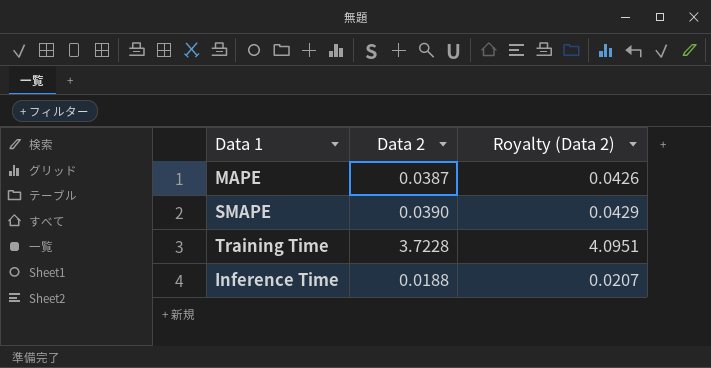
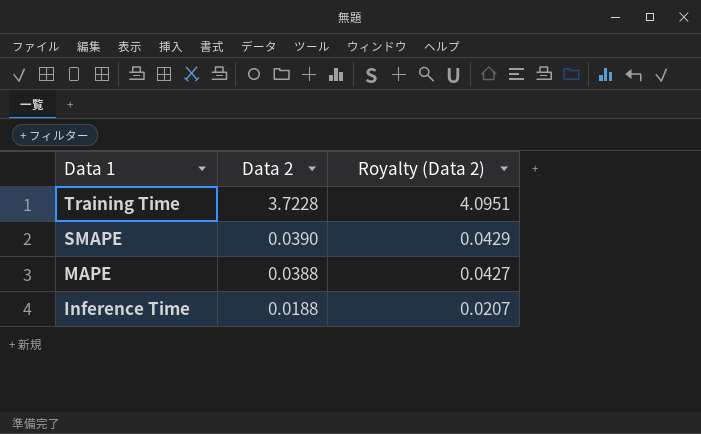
row order: none -> Data 1 descending
MAPE | Data 2: 0.0387 -> 0.0388
MAPE | Royalty (Data 2): 0.0426 -> 0.0427

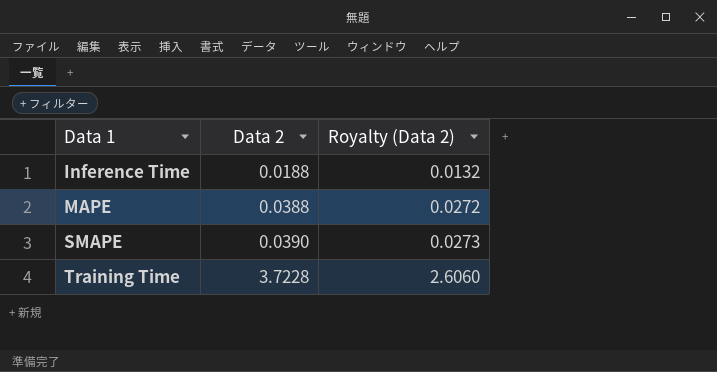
row order: Data 1 descending -> Data 1 ascending
column Royalty (Data 2) | formula: [Data 2] * 1.1 -> [Data 2] * 0.7

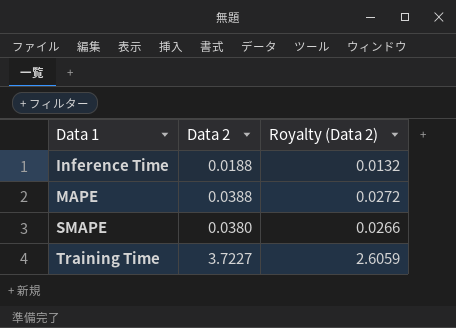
SMAPE | Data 2: 0.0390 -> 0.0380
SMAPE | Royalty (Data 2): 0.0273 -> 0.0266
Training Time | Data 2: 3.7228 -> 3.7227
Training Time | Royalty (Data 2): 2.6060 -> 2.6059

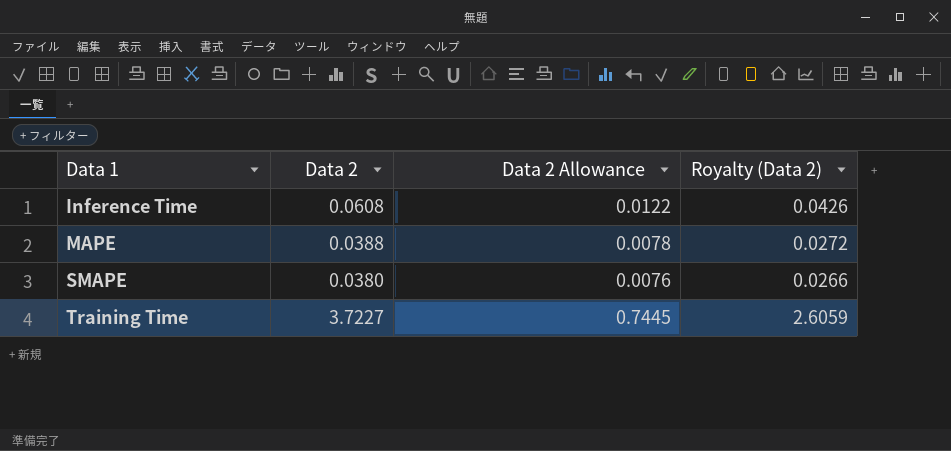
column Data 2 Allowance | formula: none -> [Data 2] * 0.2
Inference Time | Data 2: 0.0188 -> 0.0608
Inference Time | Royalty (Data 2): 0.0132 -> 0.0426

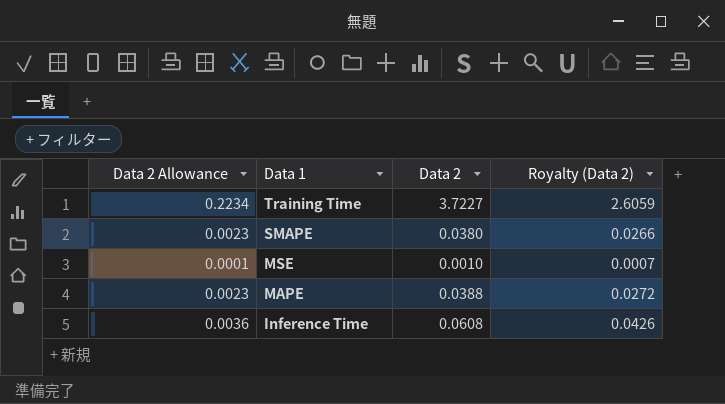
row order: Data 1 ascending -> Data 1 descending
column Data 2 Allowance | formula: [Data 2] * 0.2 -> [Data 2] * 0.06
column Data 2 Allowance | position: 3 -> 1
row MSE: none -> 0.0001 | 0.0010 | 0.0007

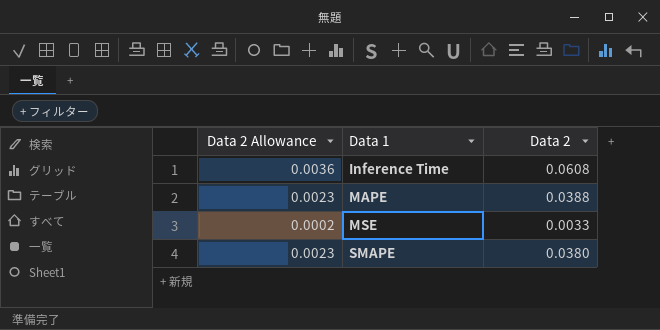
row order: Data 1 descending -> Data 1 ascending
column Royalty (Data 2) | formula: [Data 2] * 0.7 -> none
row Training Time: 0.2234 | 3.7227 | 2.6059 -> none
MSE | Data 2 Allowance: 0.0001 -> 0.0002
MSE | Data 2: 0.0010 -> 0.0033

